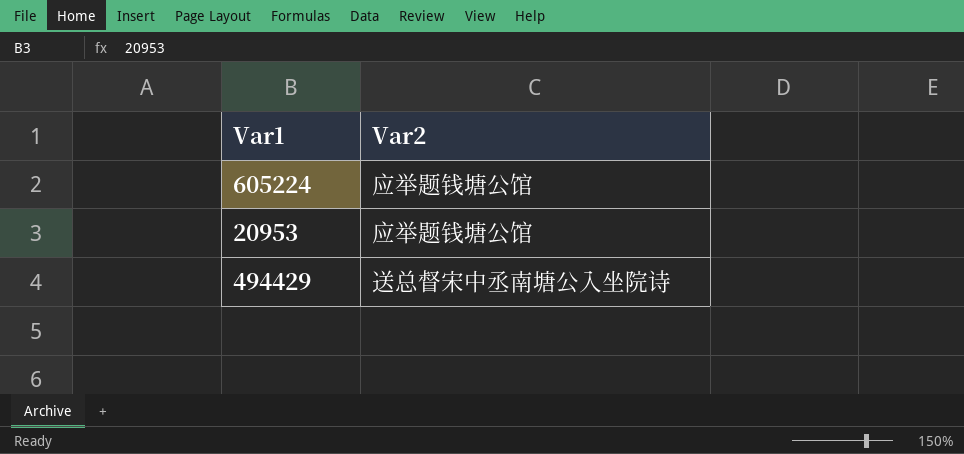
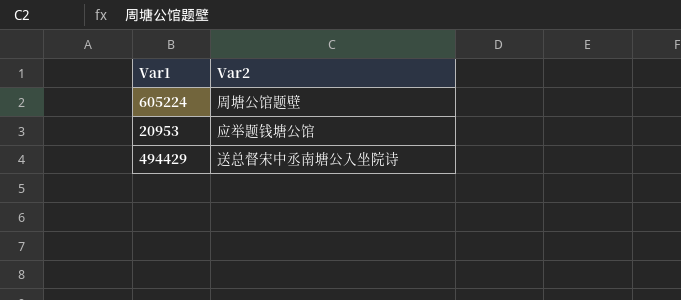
605224 | Var2: 应举题钱塘公馆 -> 周塘公馆题壁

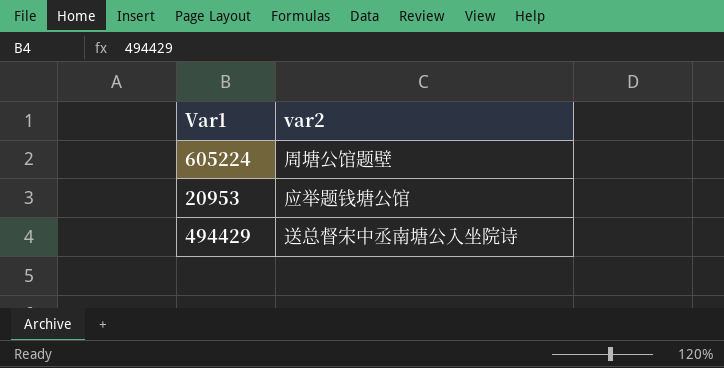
column name: Var2 -> var2

